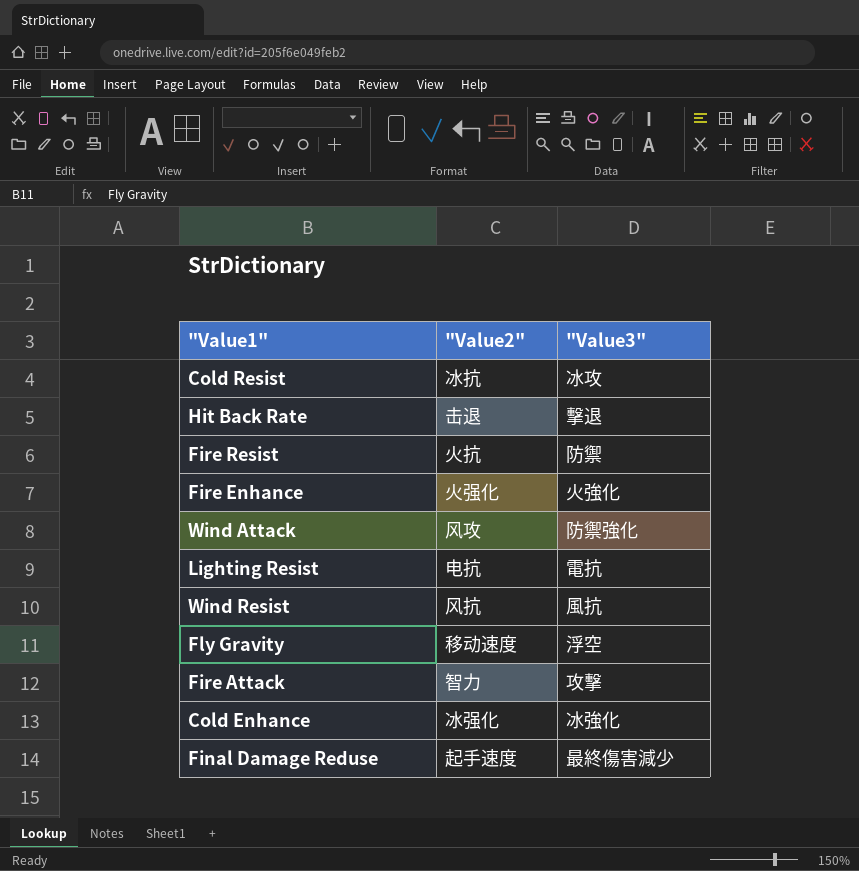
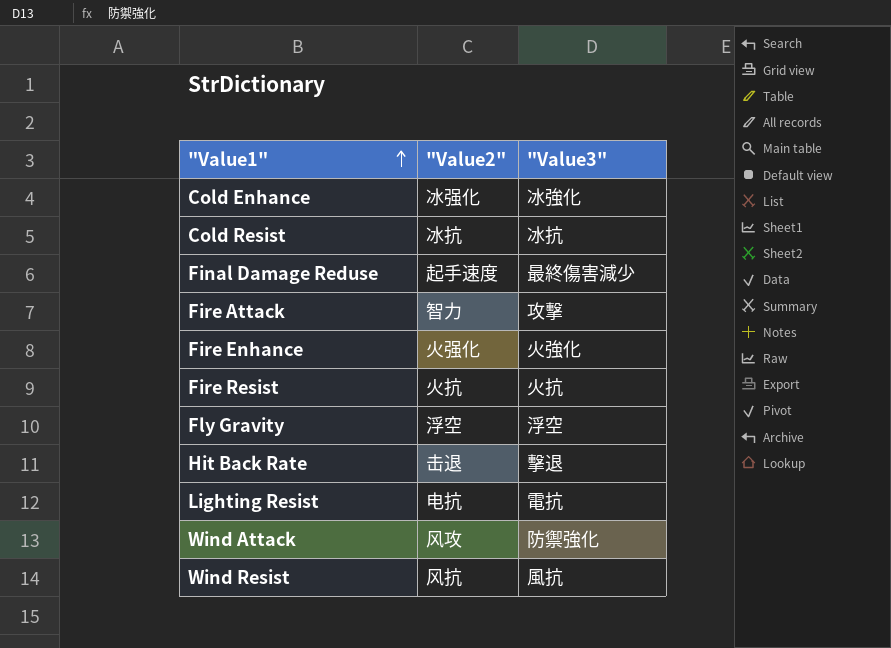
row order: none -> "Value1" ascending
Cold Resist | "Value3": 冰攻 -> 冰抗
Fire Resist | "Value3": 防禦 -> 火抗
Fly Gravity | "Value2": 移动速度 -> 浮空

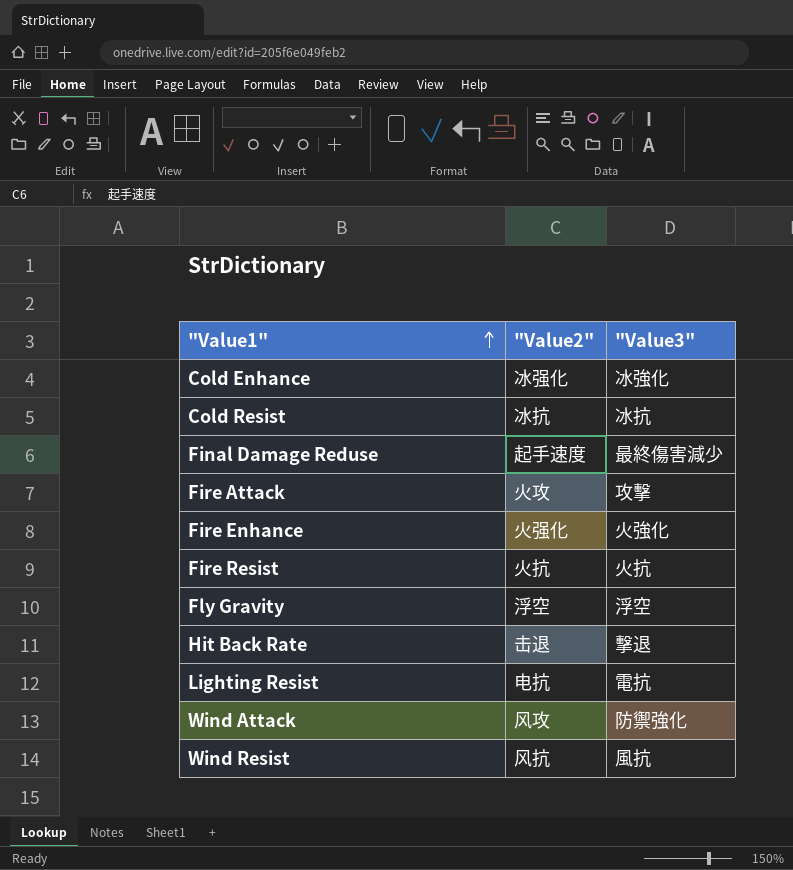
Fire Attack | "Value2": 智力 -> 火攻

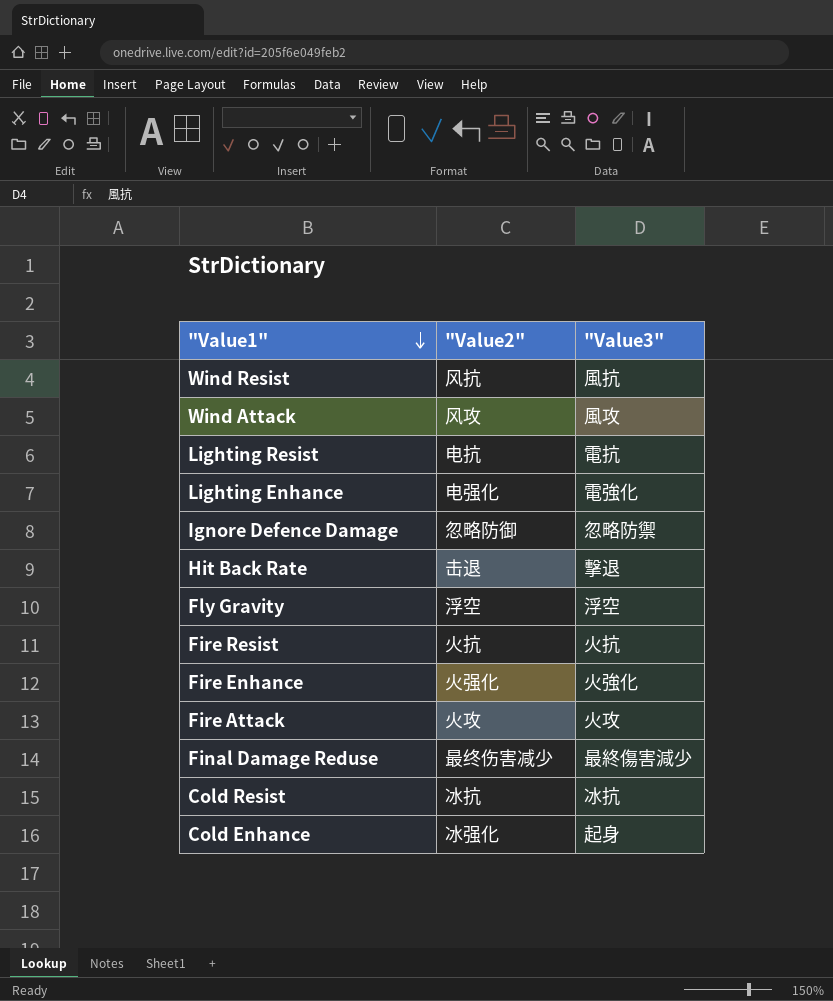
row order: "Value1" ascending -> "Value1" descending
Wind Attack | "Value3": 防禦強化 -> 風攻
row Lighting Enhance: none -> 电强化 | 電強化
row Ignore Defence Damage: none -> 忽略防御 | 忽略防禦
Fire Attack | "Value3": 攻擊 -> 火攻
Final Damage Reduse | "Value2": 起手速度 -> 最终伤害减少
Cold Enhance | "Value3": 冰強化 -> 起身

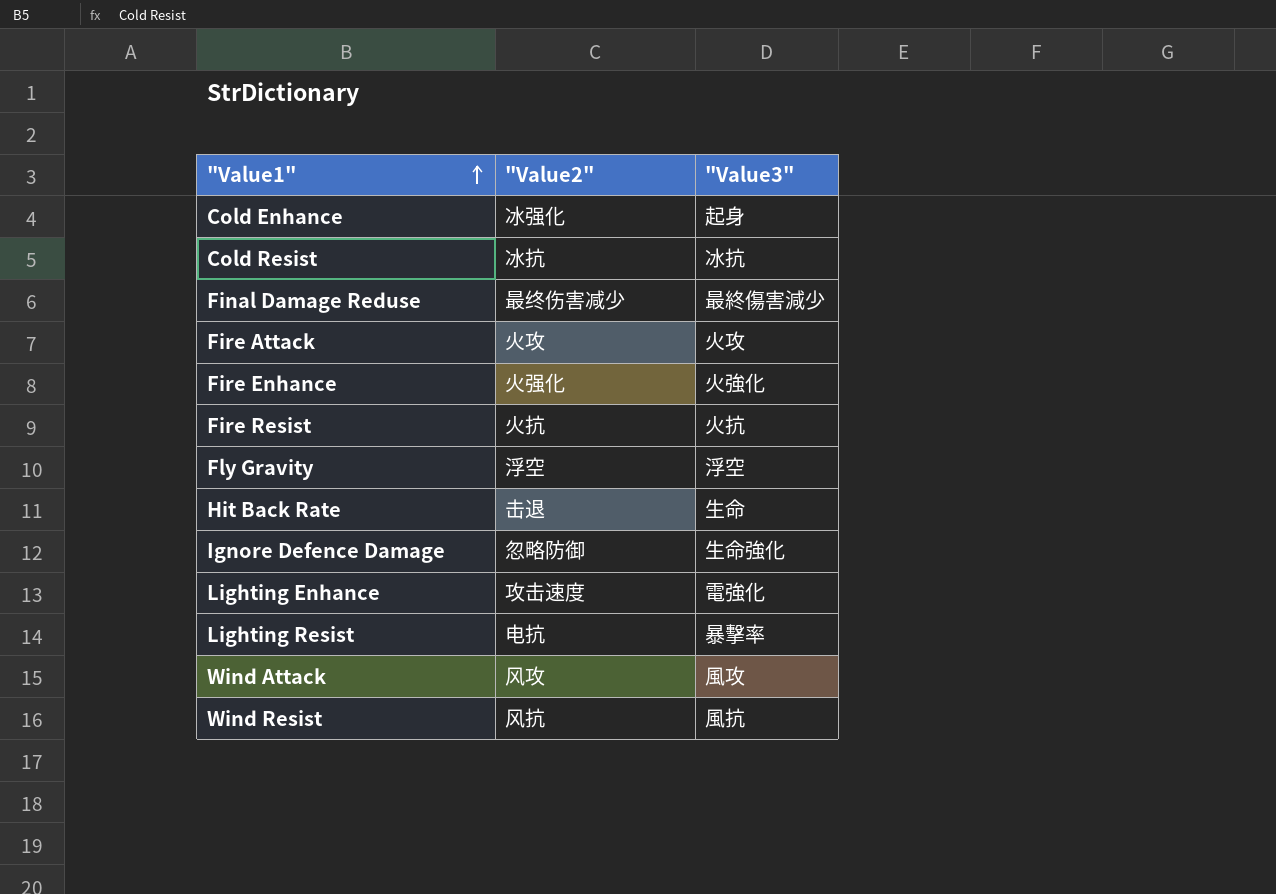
row order: "Value1" descending -> "Value1" ascending
Hit Back Rate | "Value3": 擊退 -> 生命
Ignore Defence Damage | "Value3": 忽略防禦 -> 生命強化
Lighting Enhance | "Value2": 电强化 -> 攻击速度
Lighting Resist | "Value3": 電抗 -> 暴擊率

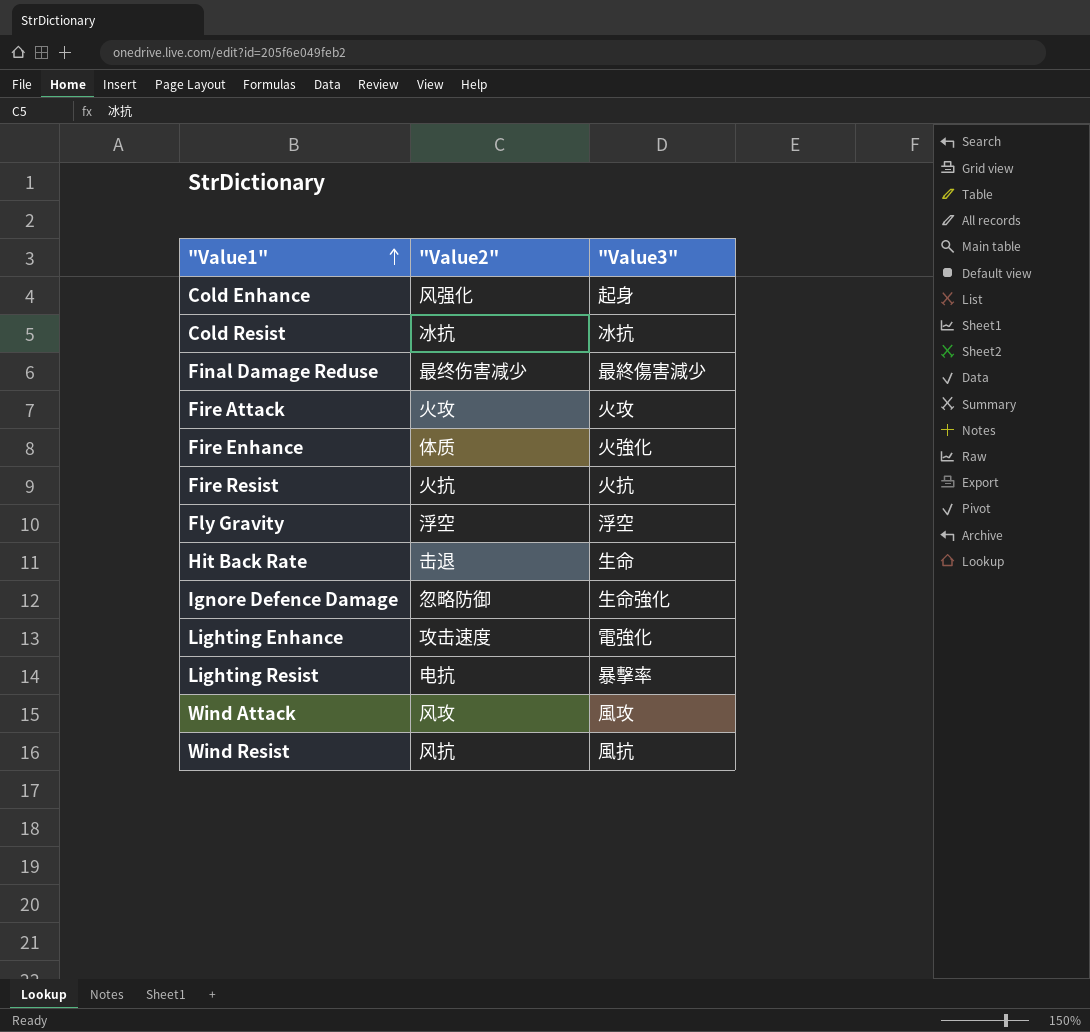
Cold Enhance | "Value2": 冰强化 -> 风强化
Fire Enhance | "Value2": 火强化 -> 体质

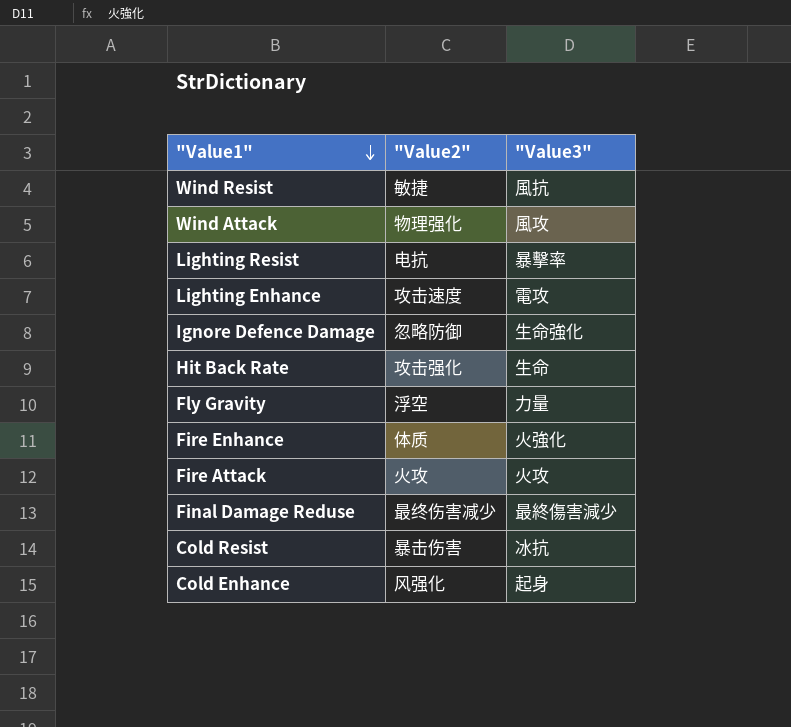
row order: "Value1" ascending -> "Value1" descending
row Fire Resist: 火抗 | 火抗 -> none
Wind Resist | "Value2": 风抗 -> 敏捷
Wind Attack | "Value2": 风攻 -> 物理强化
Lighting Enhance | "Value3": 電強化 -> 電攻
Hit Back Rate | "Value2": 击退 -> 攻击强化
Fly Gravity | "Value3": 浮空 -> 力量
Cold Resist | "Value2": 冰抗 -> 暴击伤害

